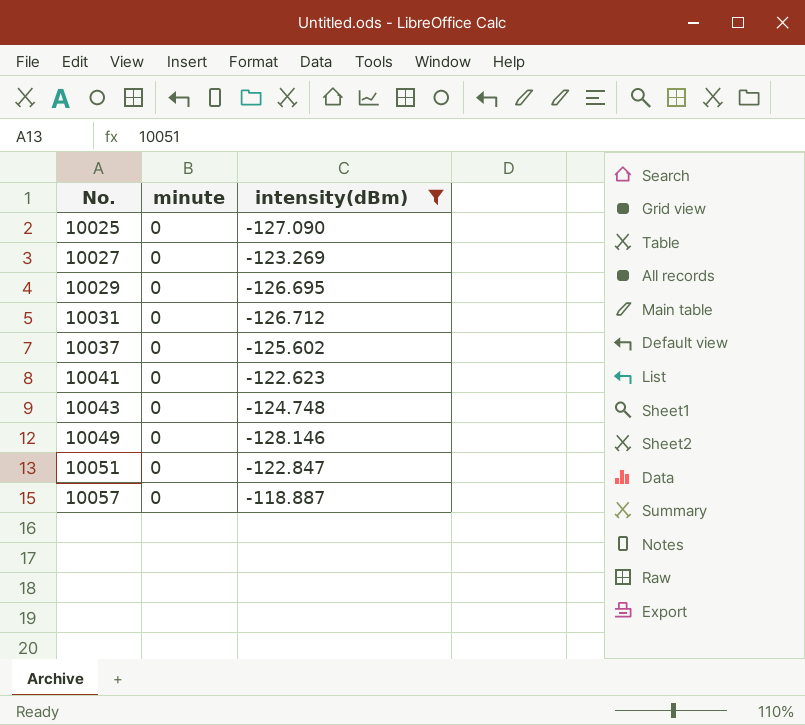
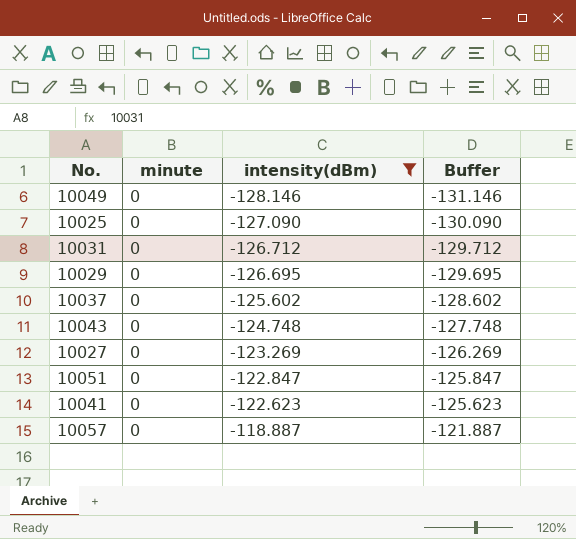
row order: No. ascending -> intensity(dBm) ascending
column Buffer | formula: none -> [intensity(dBm)] - 3

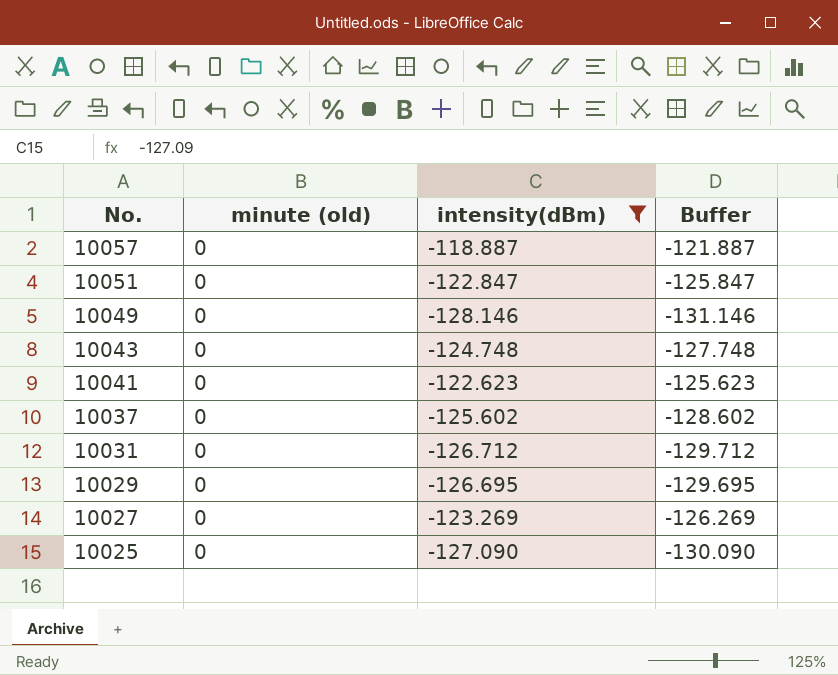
row order: intensity(dBm) ascending -> No. descending
column name: minute -> minute (old)

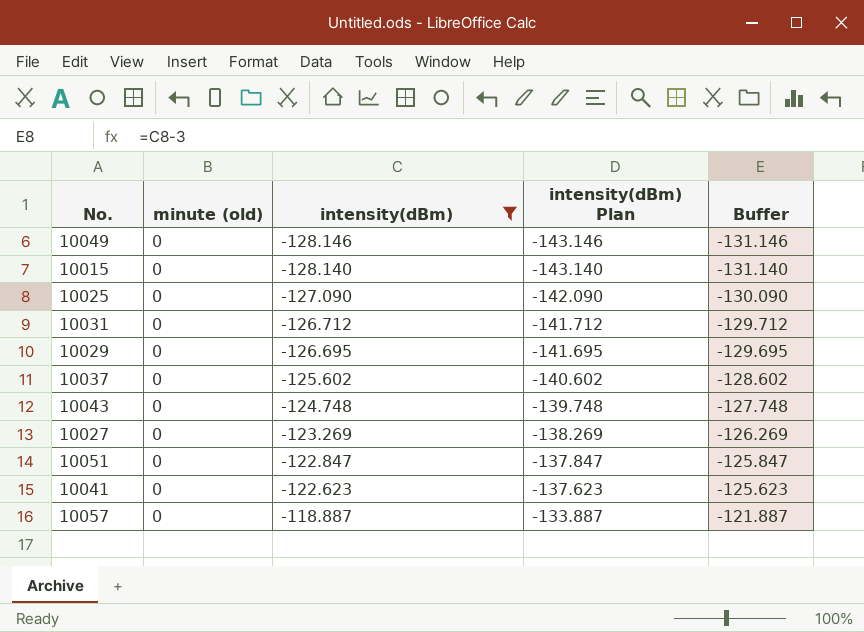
row order: No. descending -> intensity(dBm) ascending
column intensity(dBm) Plan | formula: none -> [intensity(dBm)] - 15
row 10015: none -> 0 | -128.140 | -143.140 | -131.140

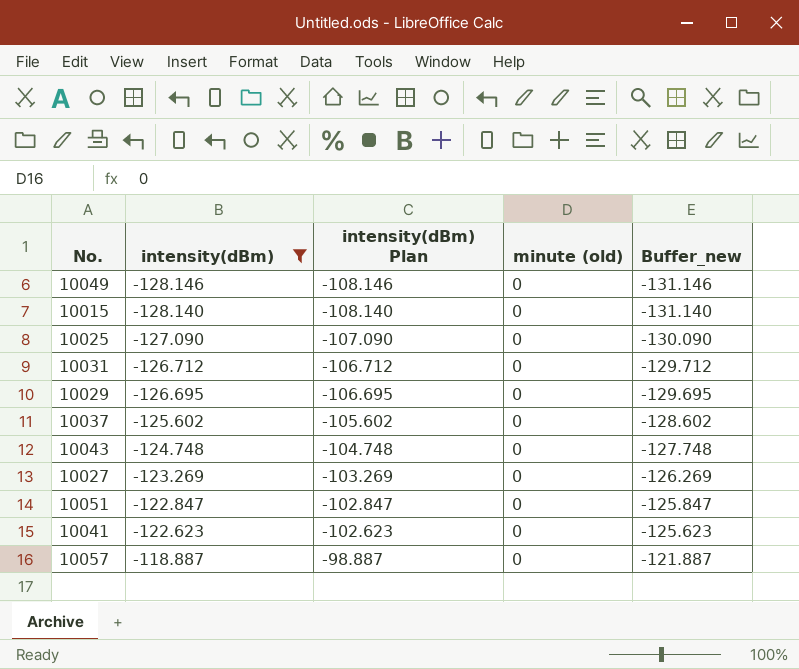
column intensity(dBm) Plan | formula: [intensity(dBm)] - 15 -> [intensity(dBm)] + 20
column minute (old) | position: 2 -> 4
column name: Buffer -> Buffer_new

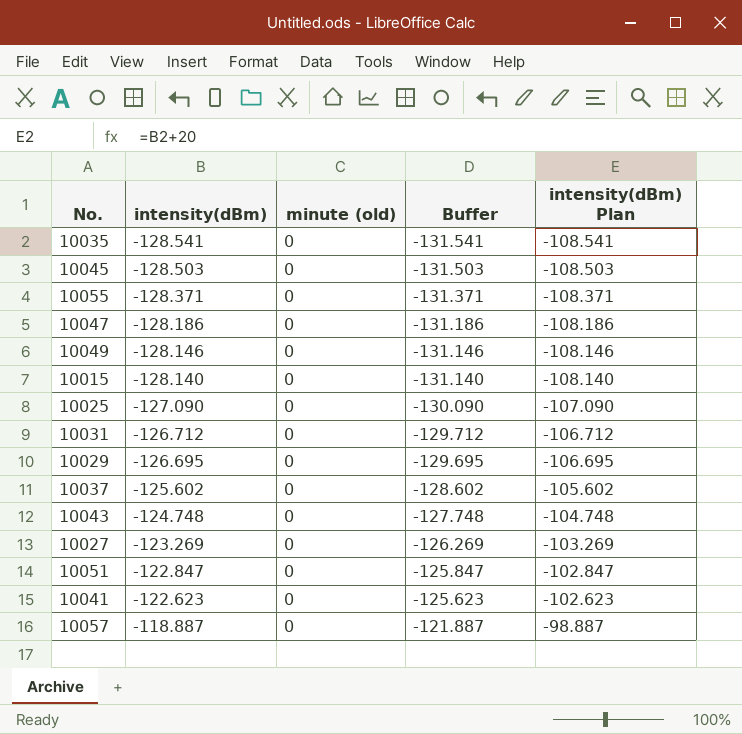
filter: intensity(dBm) >= -128.146 -> none
column name: Buffer_new -> Buffer
column intensity(dBm) Plan | position: 3 -> 5

